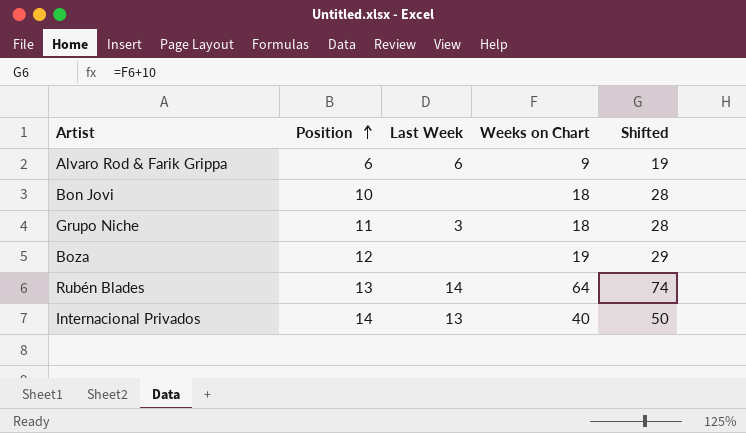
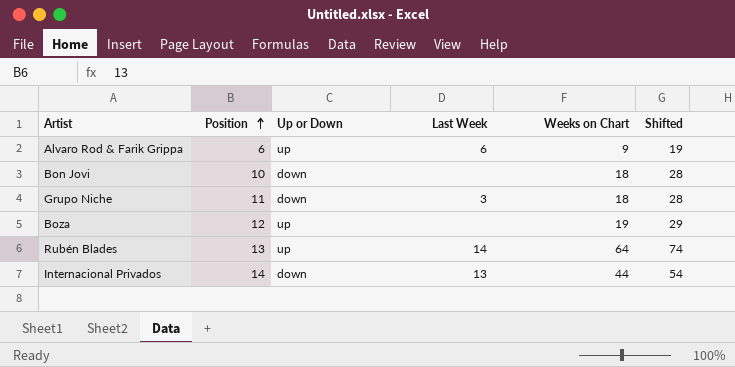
column Up or Down | position: none -> 3
Internacional Privados | Weeks on Chart: 40 -> 44
Internacional Privados | Shifted: 50 -> 54

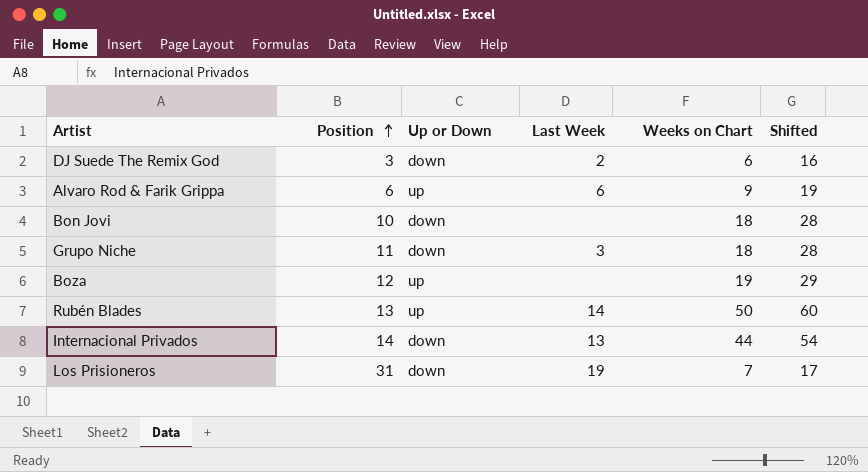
row DJ Suede The Remix God: none -> 3 | down | 2 | 6 | 16
Rubén Blades | Weeks on Chart: 64 -> 50
Rubén Blades | Shifted: 74 -> 60
row Los Prisioneros: none -> 31 | down | 19 | 7 | 17

